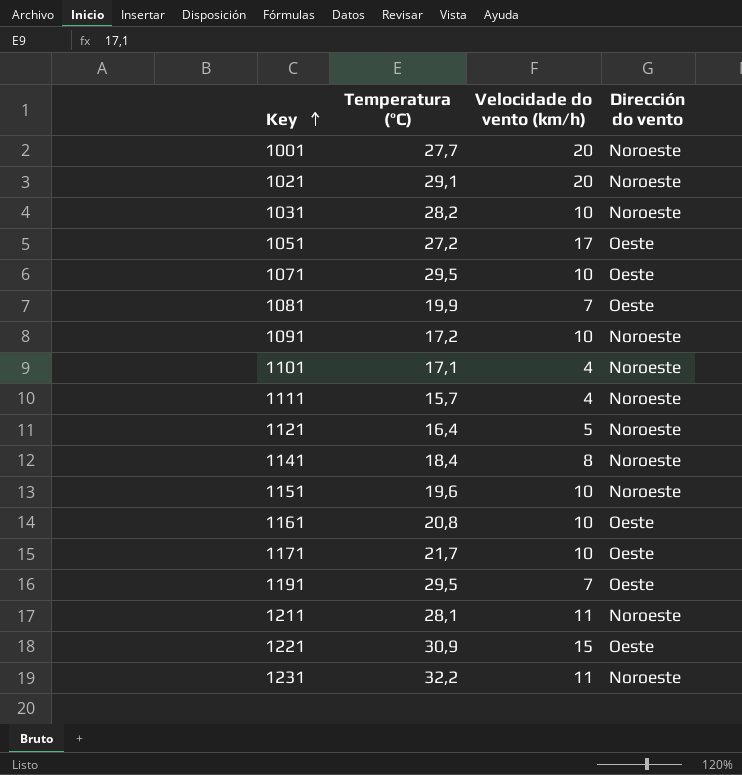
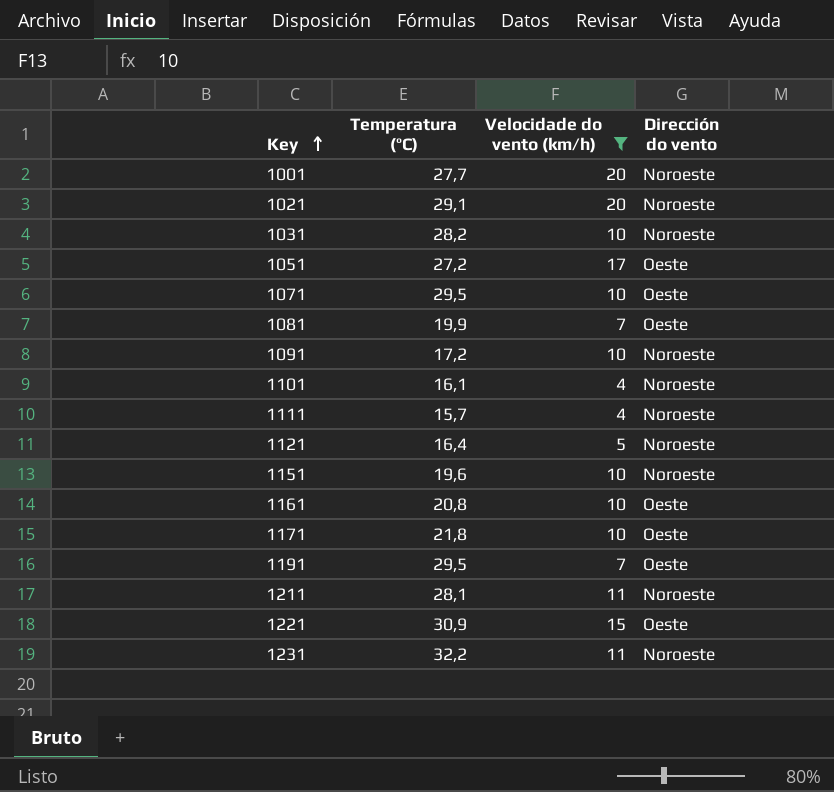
filter: none -> Velocidade do vento (km/h) != 8
1101 | Temperatura (ºC): 17,1 -> 16,1
1171 | Temperatura (ºC): 21,7 -> 21,8

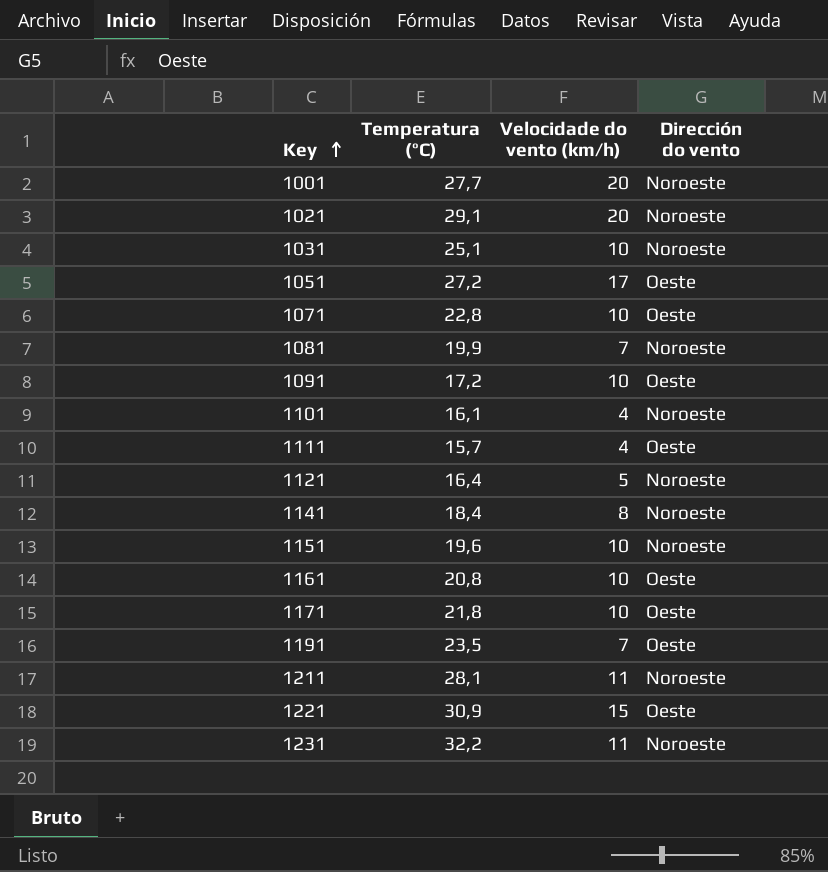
filter: Velocidade do vento (km/h) != 8 -> none
1031 | Temperatura (ºC): 28,2 -> 25,1
1071 | Temperatura (ºC): 29,5 -> 22,8
1081 | Dirección do vento: Oeste -> Noroeste
1091 | Dirección do vento: Noroeste -> Oeste
1111 | Dirección do vento: Noroeste -> Oeste
1191 | Temperatura (ºC): 29,5 -> 23,5

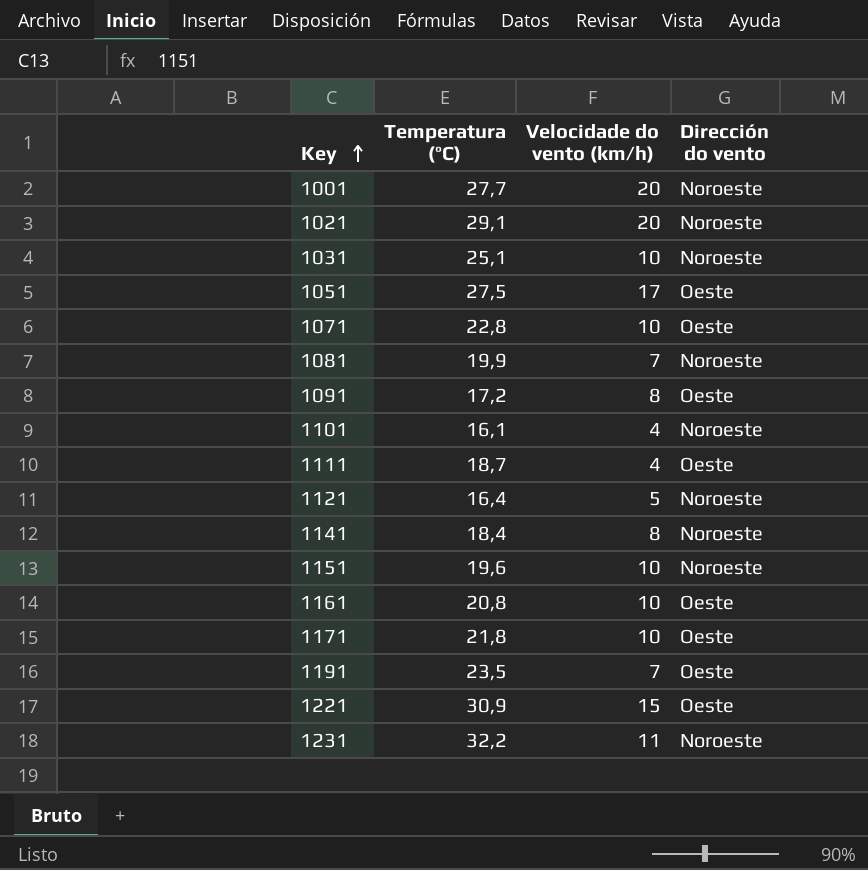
row 1211: 28,1 | 11 | Noroeste -> none
1051 | Temperatura (ºC): 27,2 -> 27,5
1091 | Velocidade do vento (km/h): 10 -> 8
1111 | Temperatura (ºC): 15,7 -> 18,7

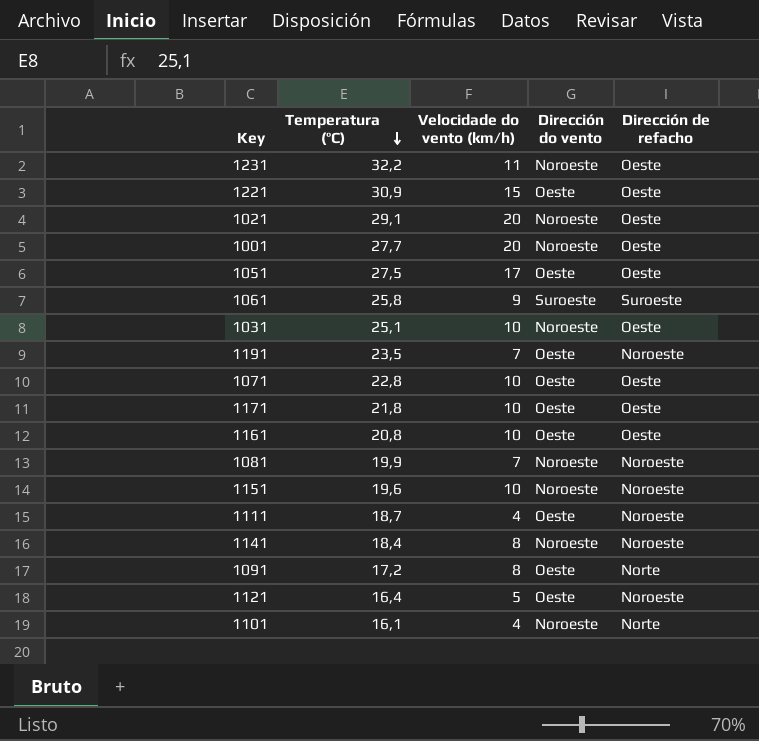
row order: Key ascending -> Temperatura (ºC) descending
column Dirección de refacho | position: none -> 5
row 1061: none -> 25,8 | 9 | Suroeste | Suroeste
1121 | Dirección do vento: Noroeste -> Oeste

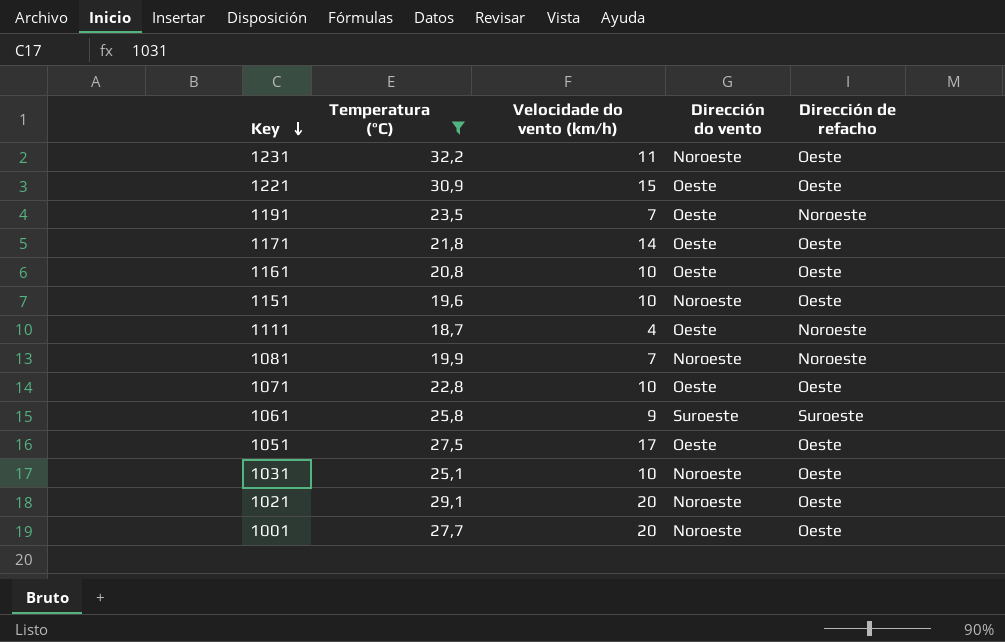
filter: none -> Temperatura (ºC) >= 18,7
row order: Temperatura (ºC) descending -> Key descending
1171 | Velocidade do vento (km/h): 10 -> 14
1151 | Dirección de refacho: Noroeste -> Oeste

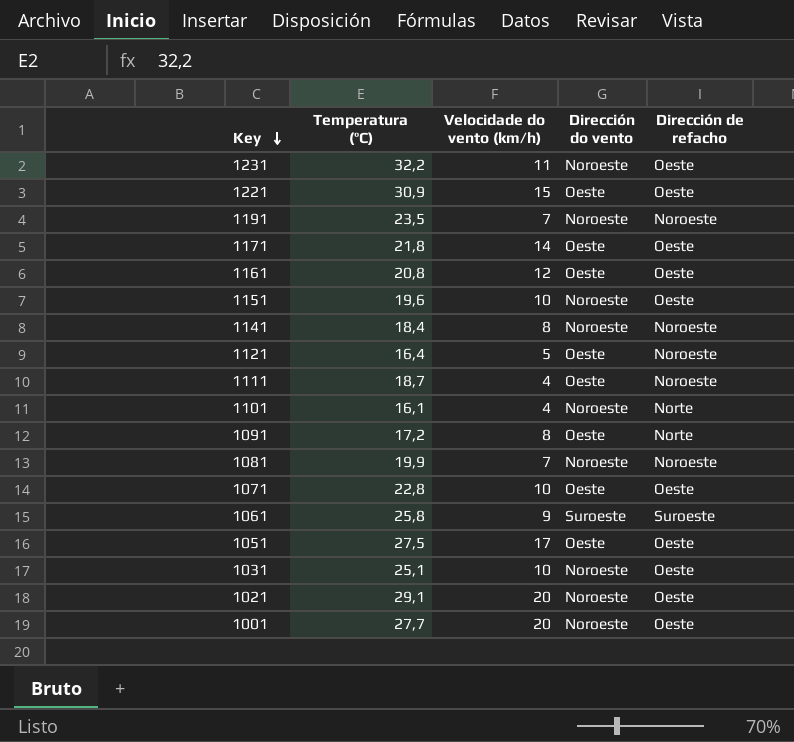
filter: Temperatura (ºC) >= 18,7 -> none
1191 | Dirección do vento: Oeste -> Noroeste
1161 | Velocidade do vento (km/h): 10 -> 12

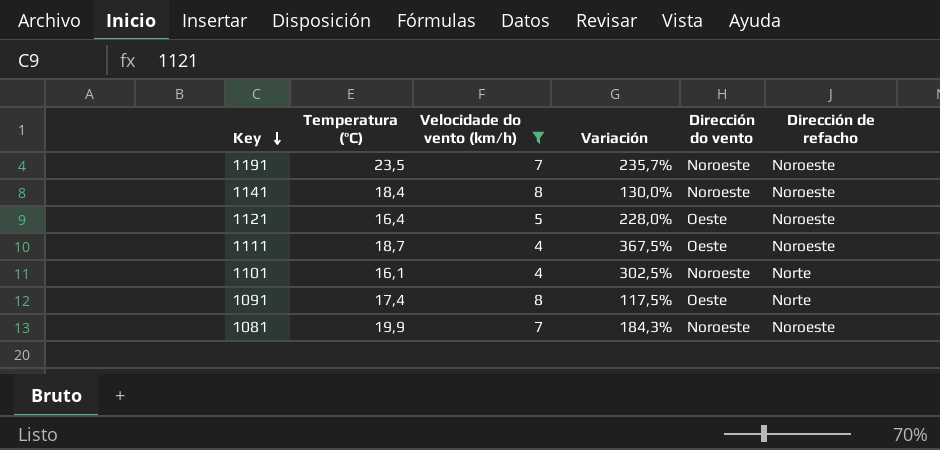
filter: none -> Velocidade do vento (km/h) <= 8
column Variación | formula: none -> ([Temperatura (ºC)] - [Velocidade do vento (km/h)]) / [Velocidade do vento (km/h)]
1091 | Temperatura (ºC): 17,2 -> 17,4

